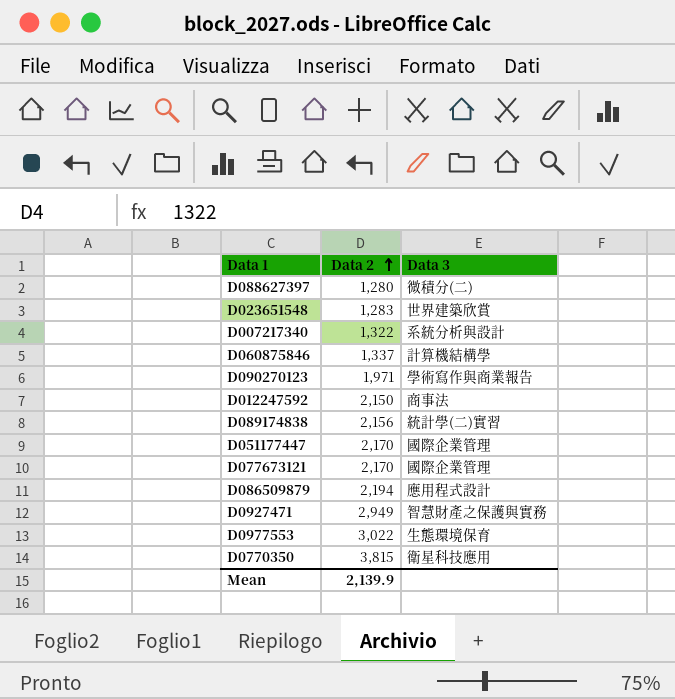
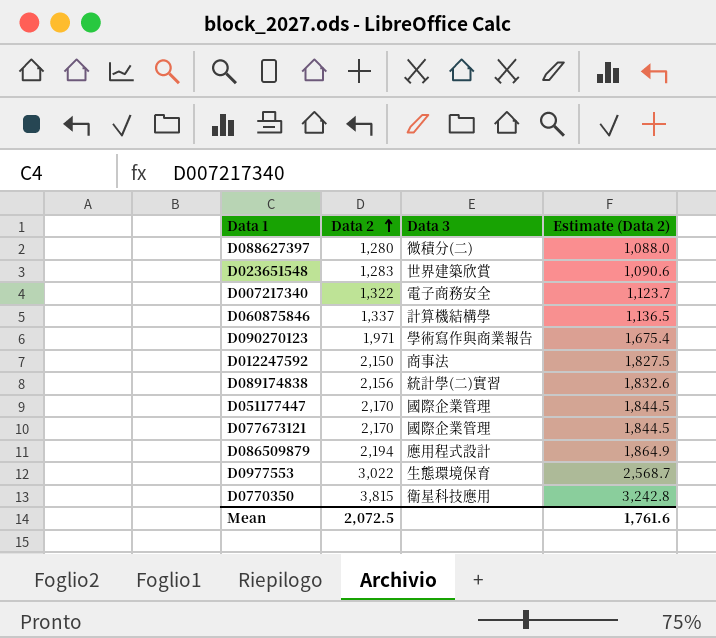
column Estimate (Data 2) | formula: none -> [Data 2] * 0.85
row D0927471: 2,949 | 智慧財產之保護與實務 -> none
D007217340 | Data 3: 系統分析與設計 -> 電子商務安全
Mean | Data 2: 2,139.9 -> 2,072.5

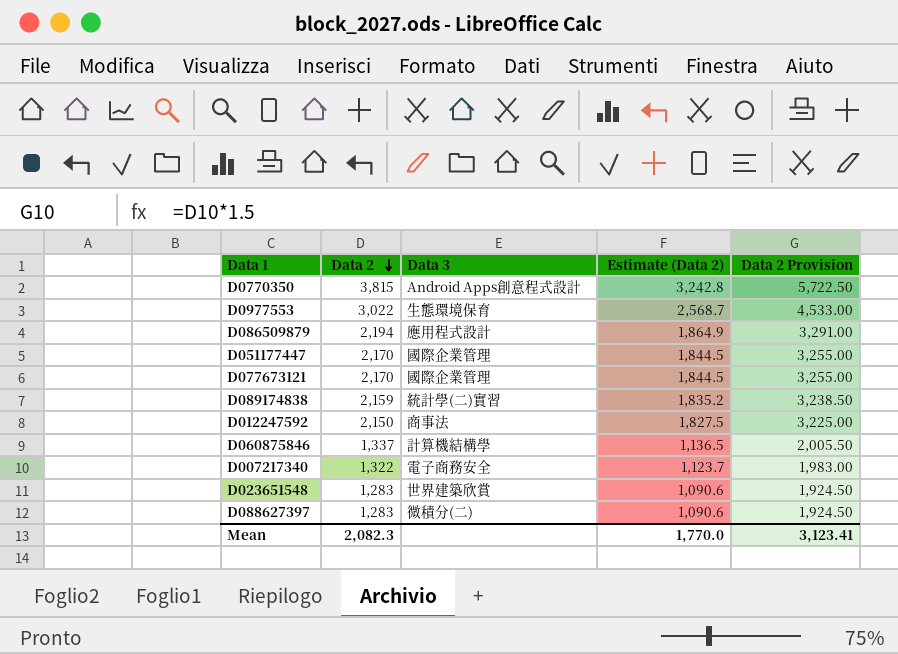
row order: Data 2 ascending -> Data 2 descending
column Data 2 Provision | formula: none -> [Data 2] * 1.5
row D090270123: 1,971 | 學術寫作與商業報告 | 1,675.4 -> none
D0770350 | Data 3: 衛星科技應用 -> Android Apps創意程式設計
D089174838 | Data 2: 2,156 -> 2,159
D089174838 | Estimate (Data 2): 1,832.6 -> 1,835.2
D088627397 | Data 2: 1,280 -> 1,283
D088627397 | Estimate (Data 2): 1,088.0 -> 1,090.6
Mean | Data 2: 2,072.5 -> 2,082.3
Mean | Estimate (Data 2): 1,761.6 -> 1,770.0

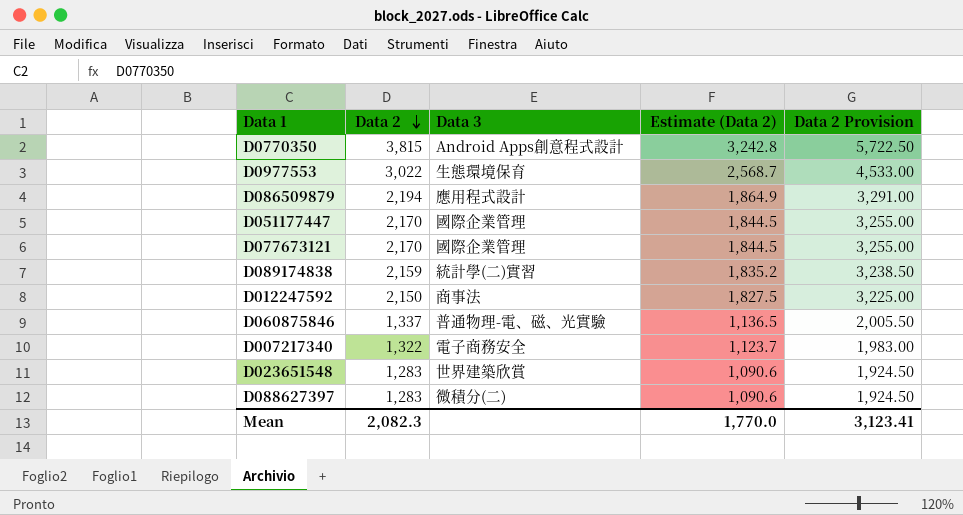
D060875846 | Data 3: 計算機結構學 -> 普通物理-電、磁、光實驗

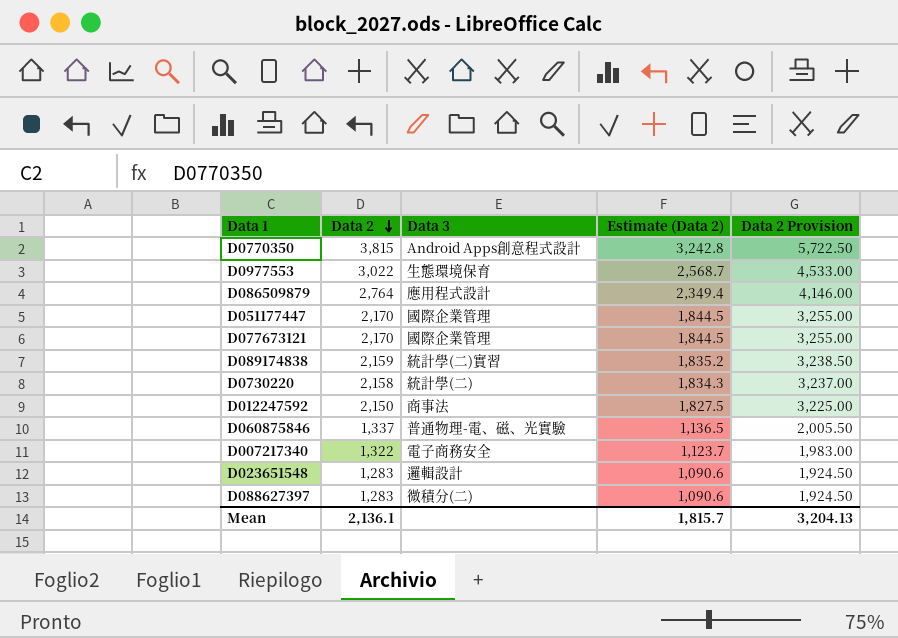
D086509879 | Data 2: 2,194 -> 2,764
D086509879 | Estimate (Data 2): 1,864.9 -> 2,349.4
D086509879 | Data 2 Provision: 3,291.00 -> 4,146.00
row D0730220: none -> 2,158 | 統計學(二) | 1,834.3 | 3,237.00
D023651548 | Data 3: 世界建築欣賞 -> 邏輯設計
Mean | Data 2: 2,082.3 -> 2,136.1
Mean | Estimate (Data 2): 1,770.0 -> 1,815.7
Mean | Data 2 Provision: 3,123.41 -> 3,204.13

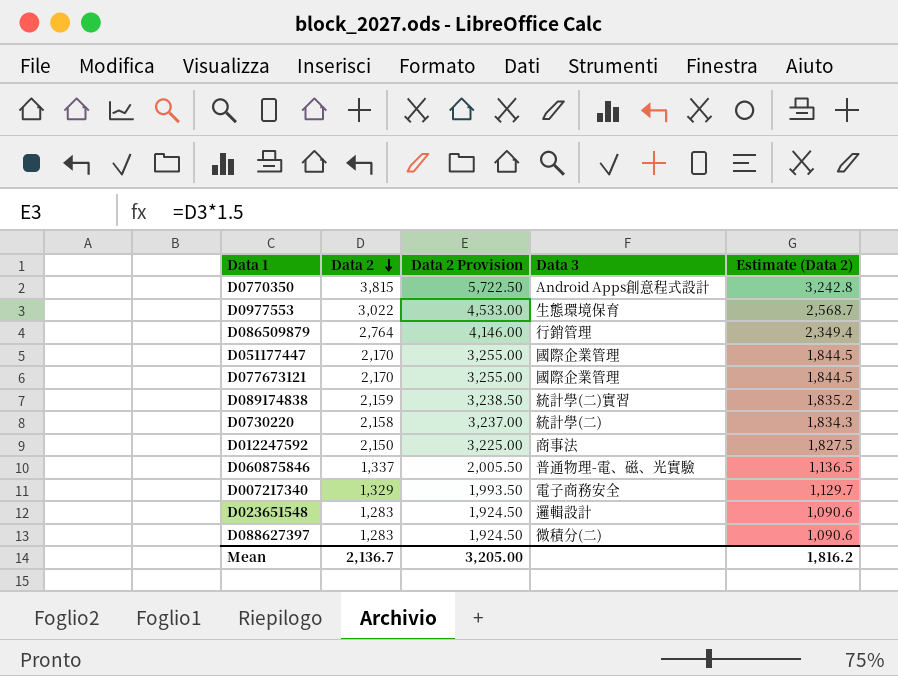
column Data 2 Provision | position: 5 -> 3
D086509879 | Data 3: 應用程式設計 -> 行銷管理
D007217340 | Data 2: 1,322 -> 1,329
D007217340 | Data 2 Provision: 1,983.00 -> 1,993.50
D007217340 | Estimate (Data 2): 1,123.7 -> 1,129.7
Mean | Data 2: 2,136.1 -> 2,136.7
Mean | Data 2 Provision: 3,204.13 -> 3,205.00
Mean | Estimate (Data 2): 1,815.7 -> 1,816.2

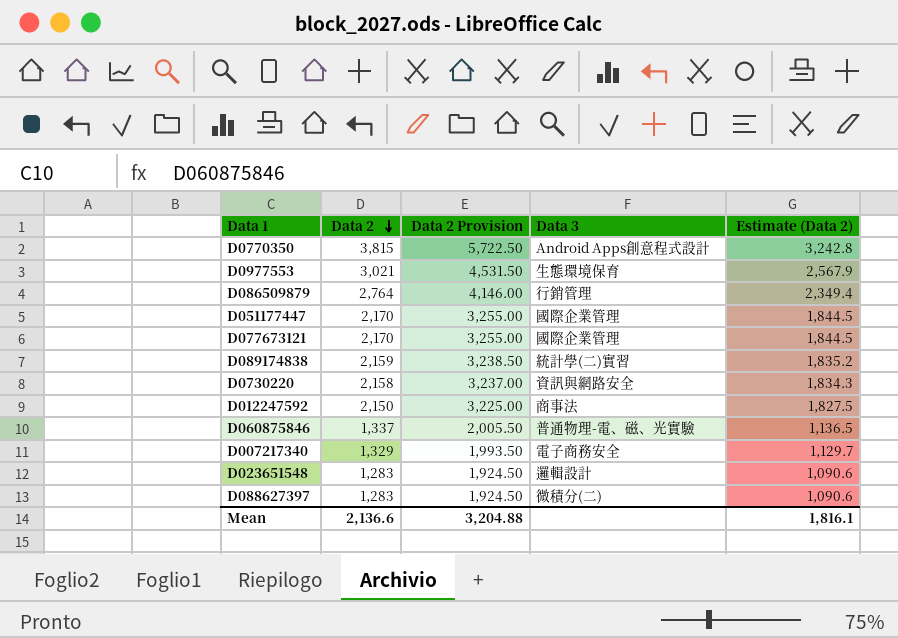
D0977553 | Data 2: 3,022 -> 3,021
D0977553 | Data 2 Provision: 4,533.00 -> 4,531.50
D0977553 | Estimate (Data 2): 2,568.7 -> 2,567.9
D0730220 | Data 3: 統計學(二) -> 資訊與網路安全
Mean | Data 2: 2,136.7 -> 2,136.6
Mean | Data 2 Provision: 3,205.00 -> 3,204.88
Mean | Estimate (Data 2): 1,816.2 -> 1,816.1

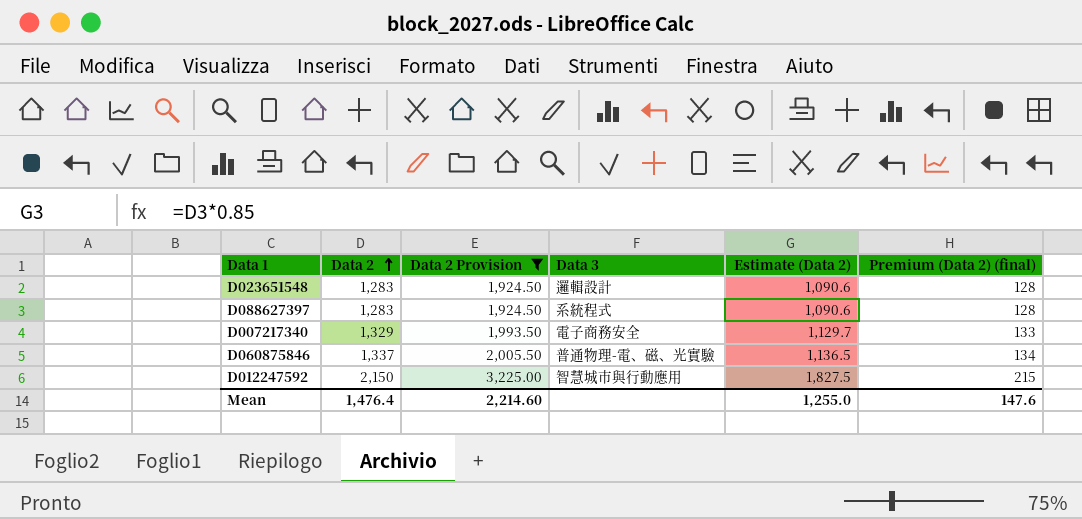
filter: none -> Data 2 Provision <= 3,225.00
row order: Data 2 descending -> Data 2 ascending
column Premium (Data 2) (final) | formula: none -> [Data 2] * 0.1
D088627397 | Data 3: 微積分(二) -> 系統程式
D012247592 | Data 3: 商事法 -> 智慧城市與行動應用
Mean | Data 2: 2,136.6 -> 1,476.4
Mean | Data 2 Provision: 3,204.88 -> 2,214.60
Mean | Estimate (Data 2): 1,816.1 -> 1,255.0

